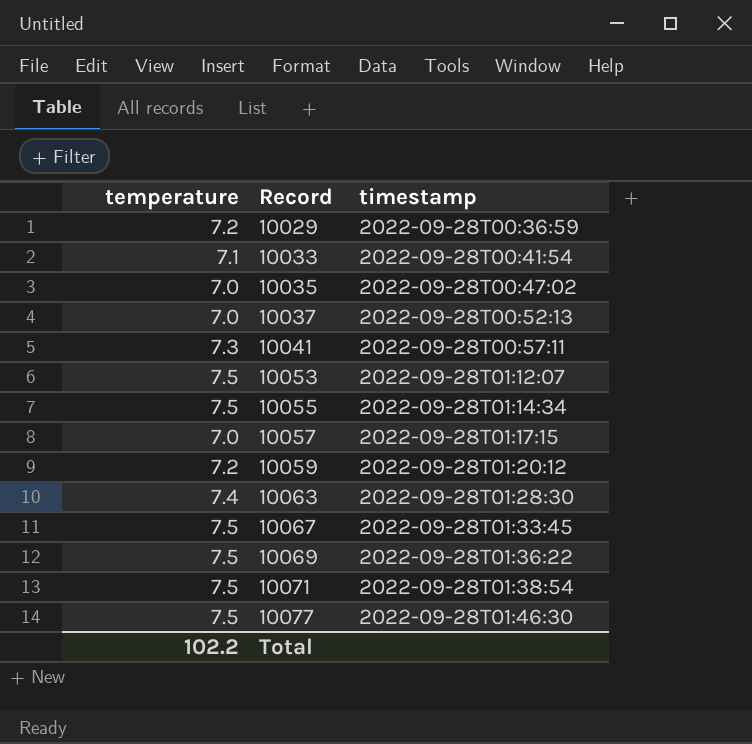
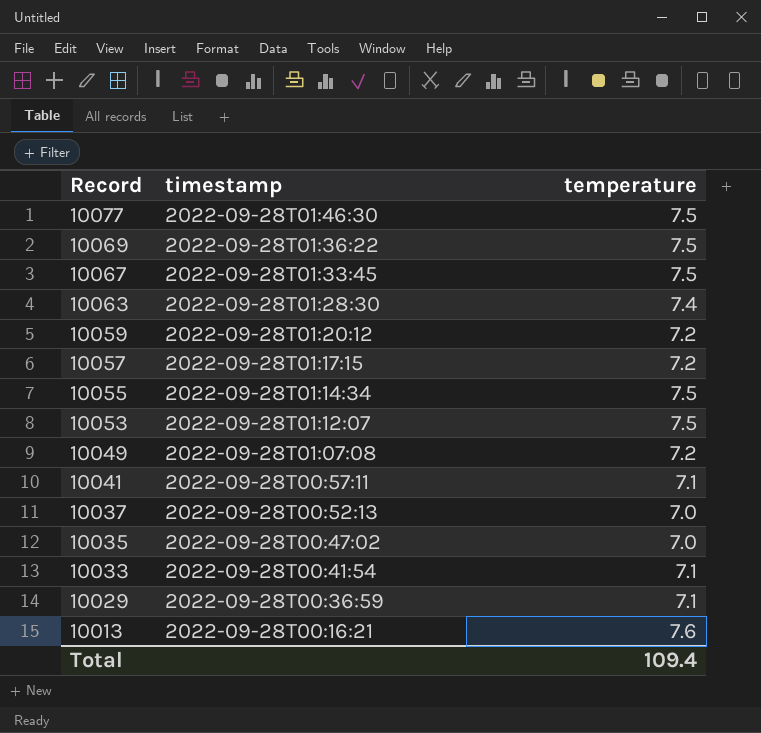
row order: Record ascending -> Record descending
column temperature | position: 1 -> 3
row 10071: 7.5 | 2022-09-28T01:38:54 -> none
10057 | temperature: 7.0 -> 7.2
row 10049: none -> 2022-09-28T01:07:08 | 7.2
10041 | temperature: 7.3 -> 7.1
10029 | temperature: 7.2 -> 7.1
row 10013: none -> 2022-09-28T00:16:21 | 7.6
Total | temperature: 102.2 -> 109.4

